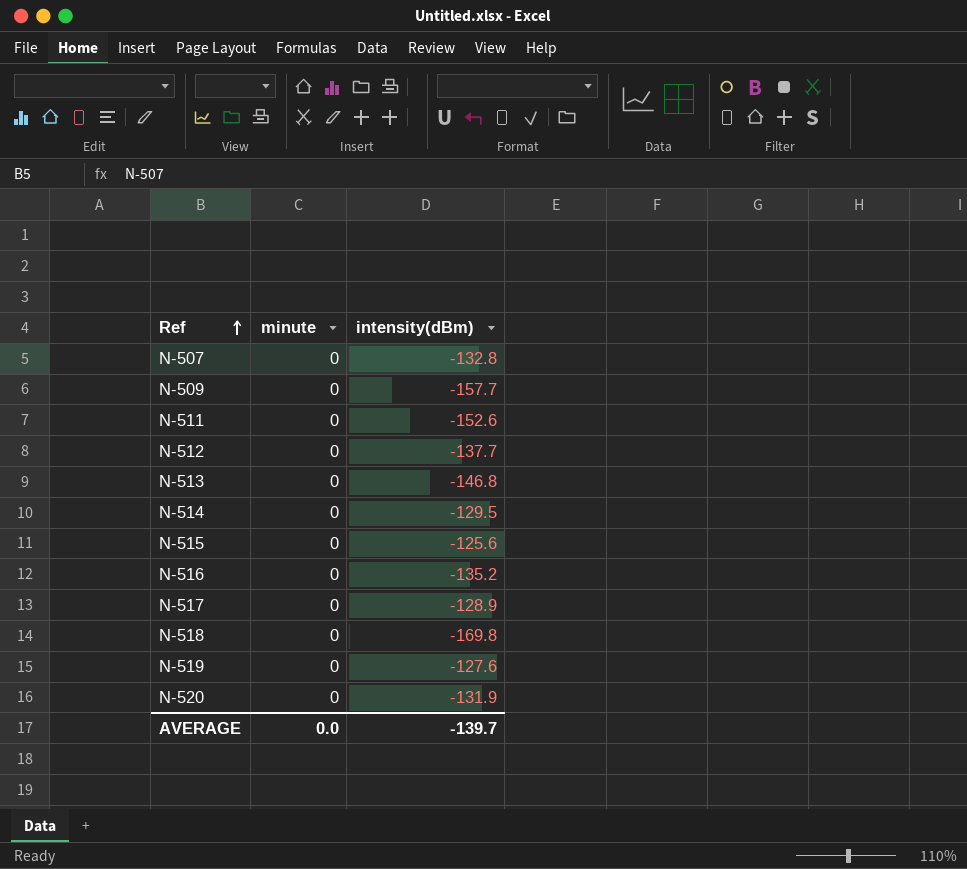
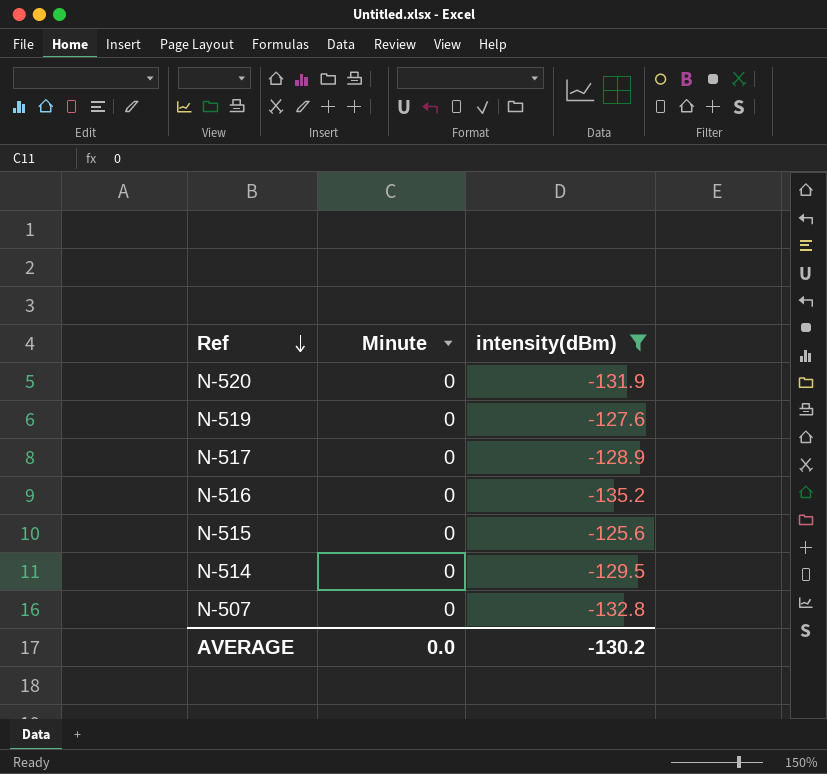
filter: none -> intensity(dBm) >= -135.2
row order: Ref ascending -> Ref descending
column name: minute -> Minute
AVERAGE | intensity(dBm): -139.7 -> -130.2

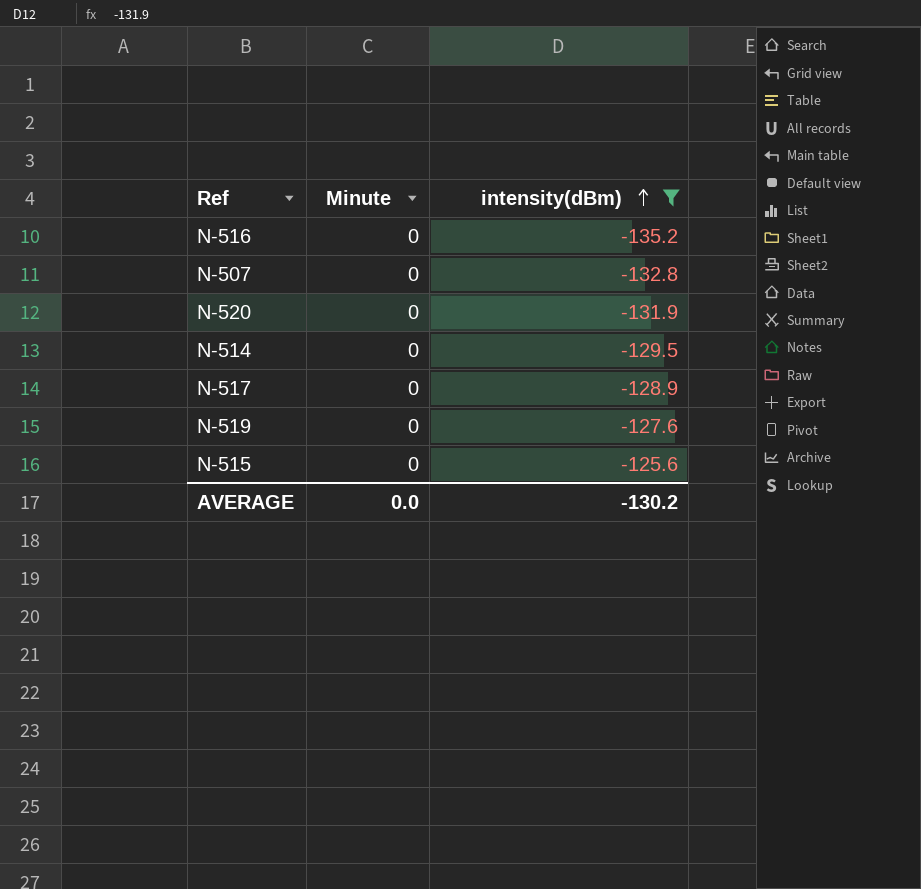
row order: Ref descending -> intensity(dBm) ascending

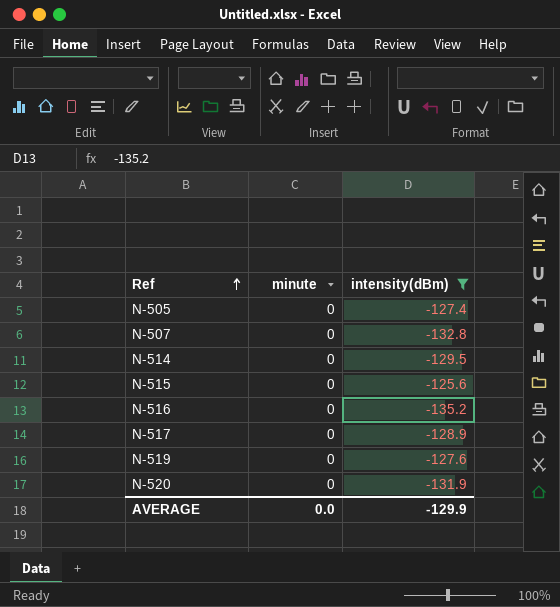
row order: intensity(dBm) ascending -> Ref ascending
column name: Minute -> minute
row N-505: none -> 0 | -127.4
AVERAGE | intensity(dBm): -130.2 -> -129.9

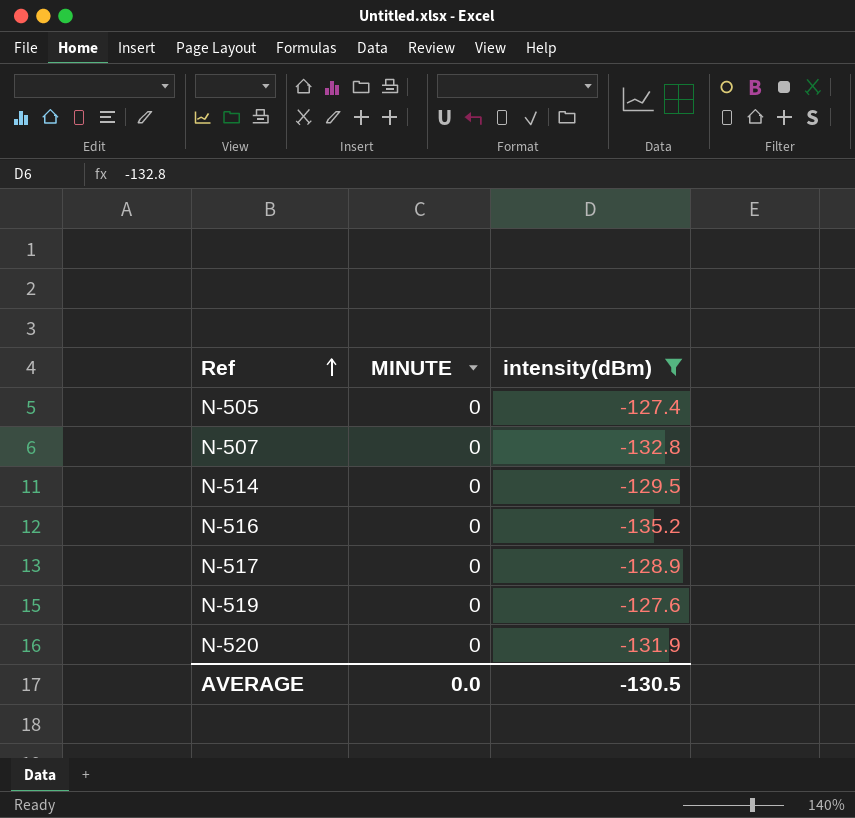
column name: minute -> MINUTE
row N-515: 0 | -125.6 -> none
AVERAGE | intensity(dBm): -129.9 -> -130.5

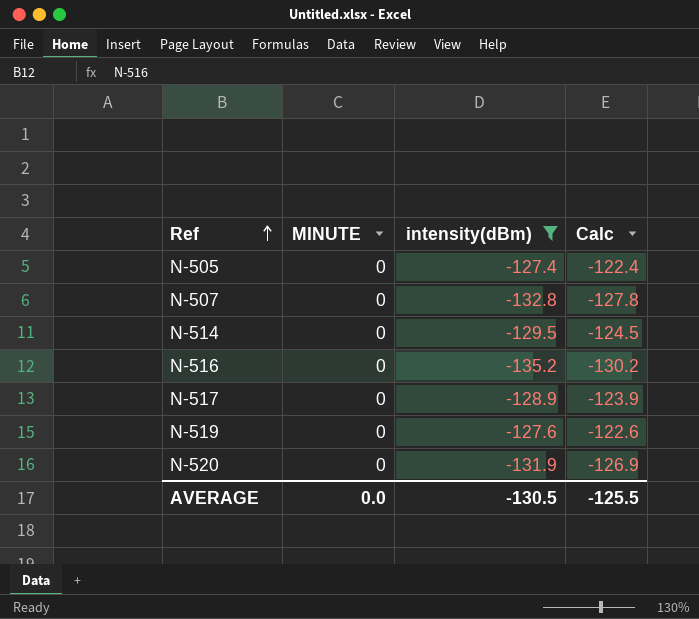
column Calc | formula: none -> [intensity(dBm)] + 5

